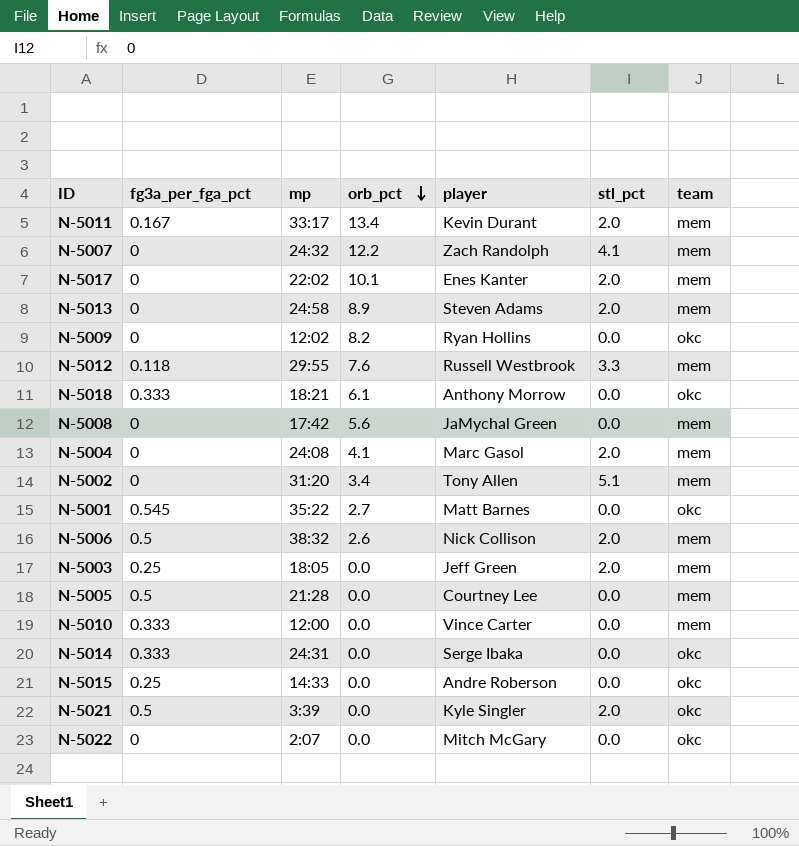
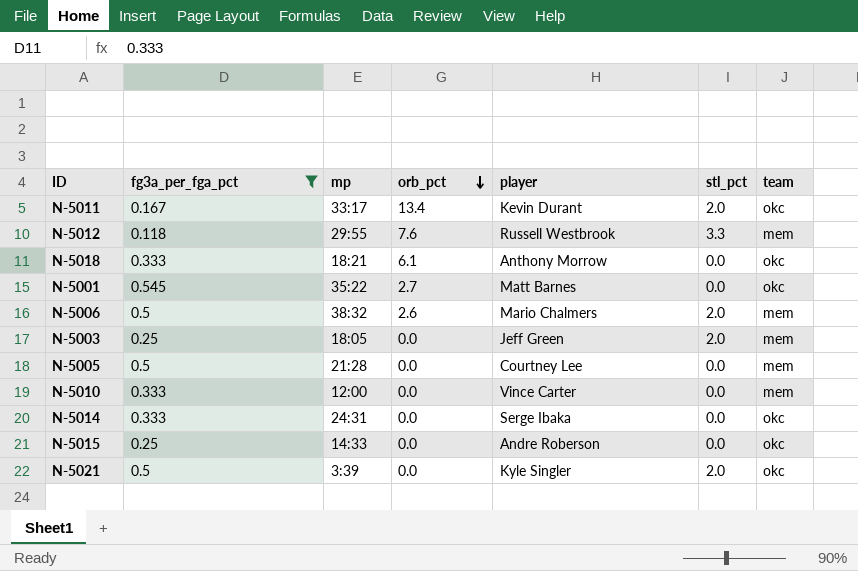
filter: none -> fg3a_per_fga_pct != 0
N-5011 | team: mem -> okc
N-5006 | player: Nick Collison -> Mario Chalmers

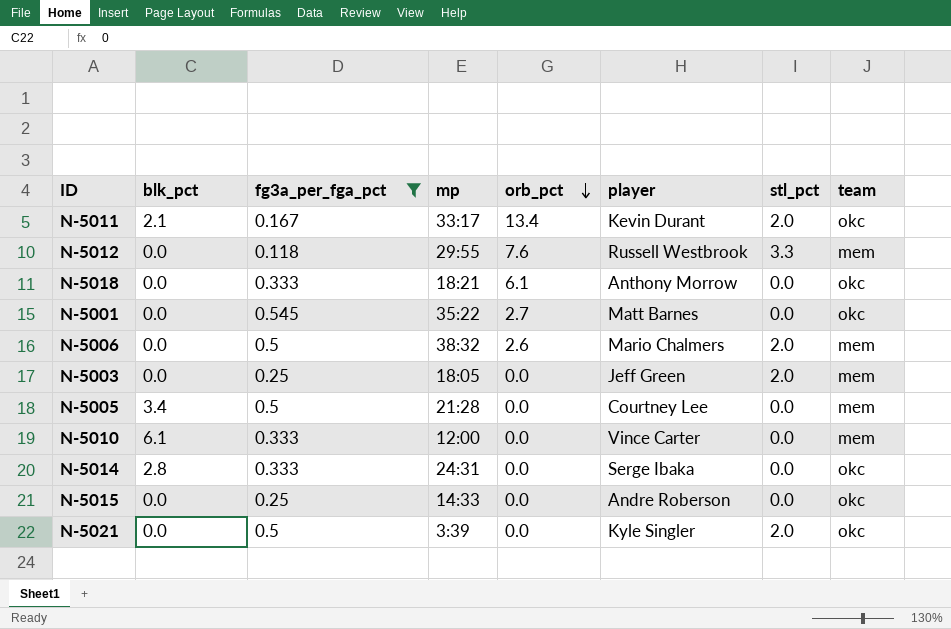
column blk_pct | position: none -> 2

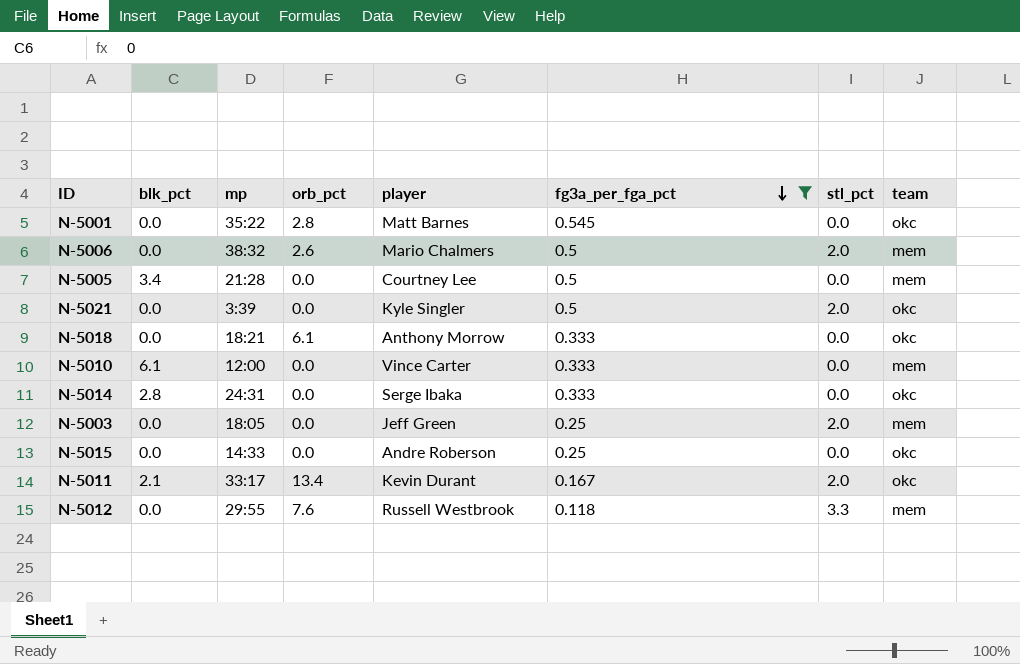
row order: orb_pct descending -> fg3a_per_fga_pct descending
column fg3a_per_fga_pct | position: 3 -> 6
N-5001 | orb_pct: 2.7 -> 2.8

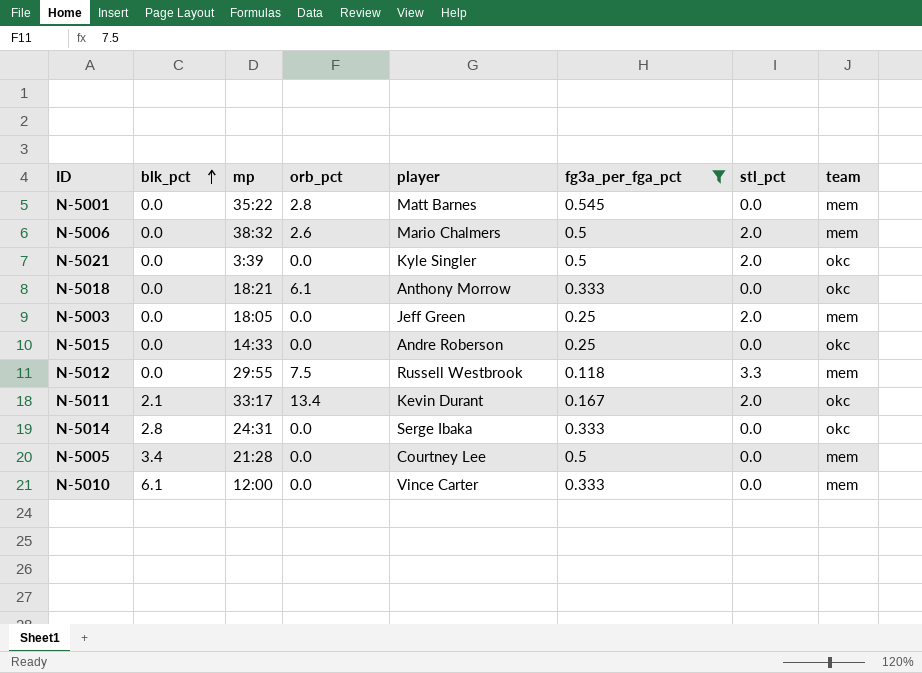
row order: fg3a_per_fga_pct descending -> blk_pct ascending
N-5001 | team: okc -> mem
N-5012 | orb_pct: 7.6 -> 7.5

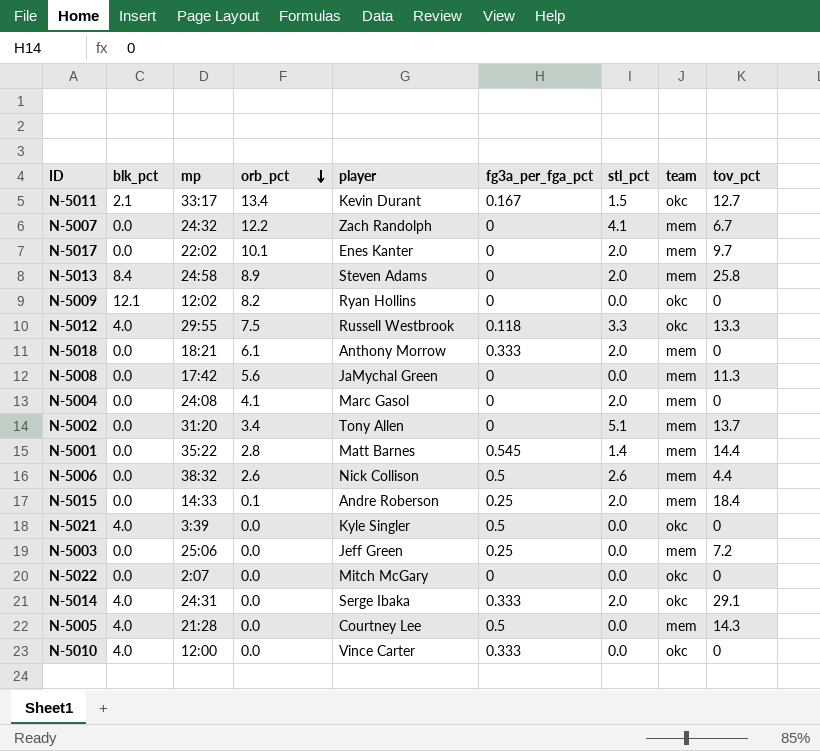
filter: fg3a_per_fga_pct != 0 -> none
row order: blk_pct ascending -> orb_pct descending
column tov_pct | position: none -> 9
N-5011 | stl_pct: 2.0 -> 1.5
N-5012 | blk_pct: 0.0 -> 4.0
N-5012 | team: mem -> okc
N-5018 | stl_pct: 0.0 -> 2.0
N-5018 | team: okc -> mem
N-5001 | stl_pct: 0.0 -> 1.4
N-5006 | player: Mario Chalmers -> Nick Collison
N-5006 | stl_pct: 2.0 -> 2.6
N-5015 | orb_pct: 0.0 -> 0.1
N-5015 | stl_pct: 0.0 -> 2.0
N-5015 | team: okc -> mem
N-5021 | blk_pct: 0.0 -> 4.0
N-5021 | stl_pct: 2.0 -> 0.0
N-5003 | mp: 18:05 -> 25:06
N-5003 | stl_pct: 2.0 -> 0.0
N-5014 | blk_pct: 2.8 -> 4.0
N-5014 | stl_pct: 0.0 -> 2.0
N-5005 | blk_pct: 3.4 -> 4.0
N-5010 | blk_pct: 6.1 -> 4.0
N-5010 | team: mem -> okc

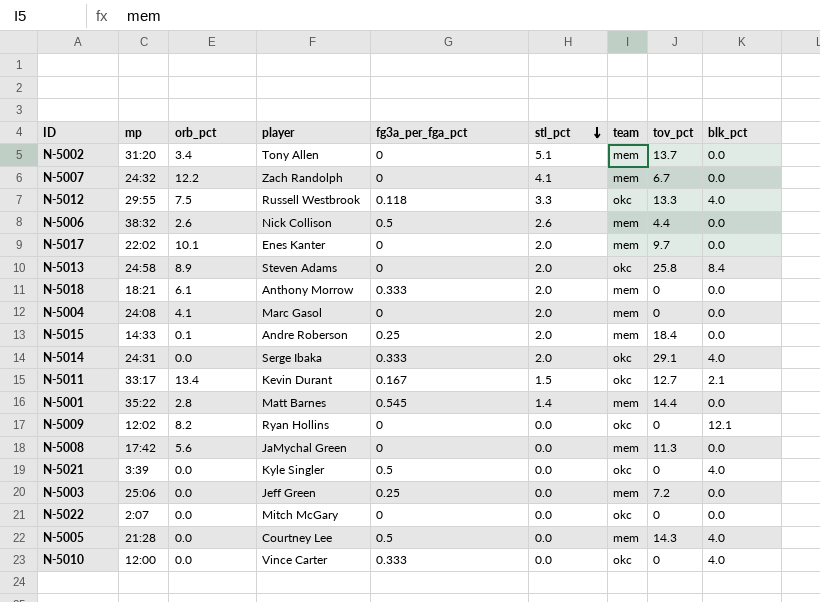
row order: orb_pct descending -> stl_pct descending
column blk_pct | position: 2 -> 9
N-5013 | team: mem -> okc

